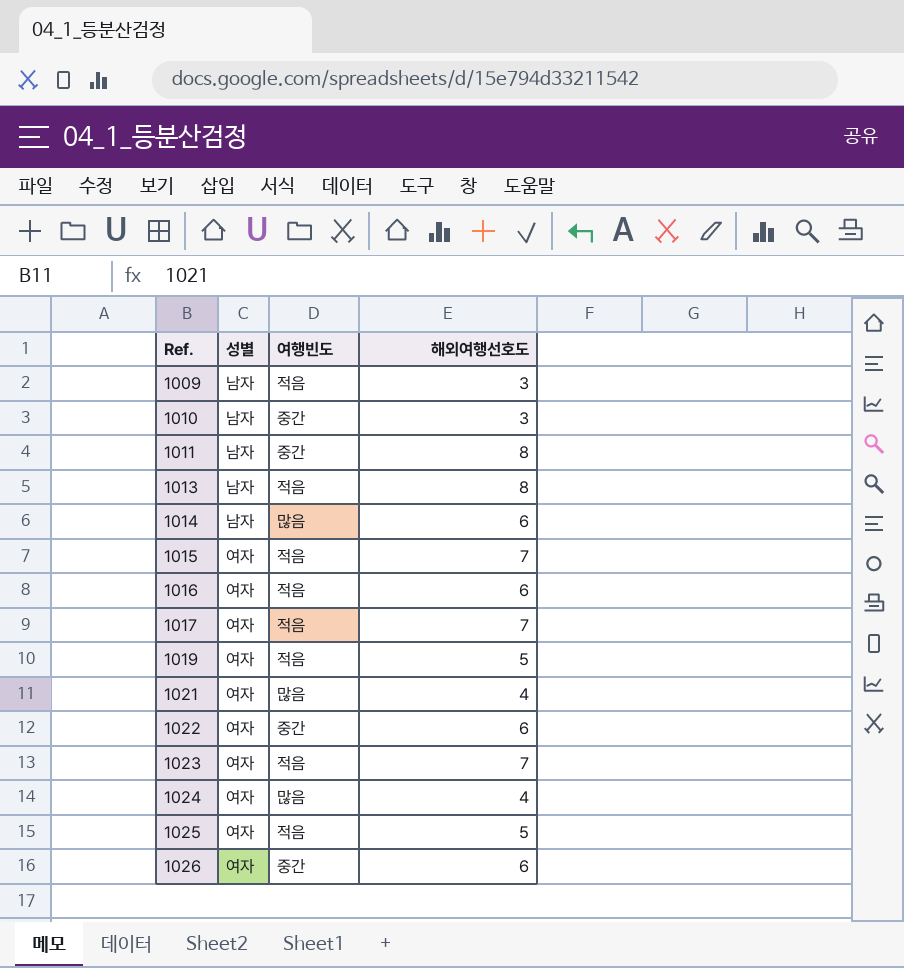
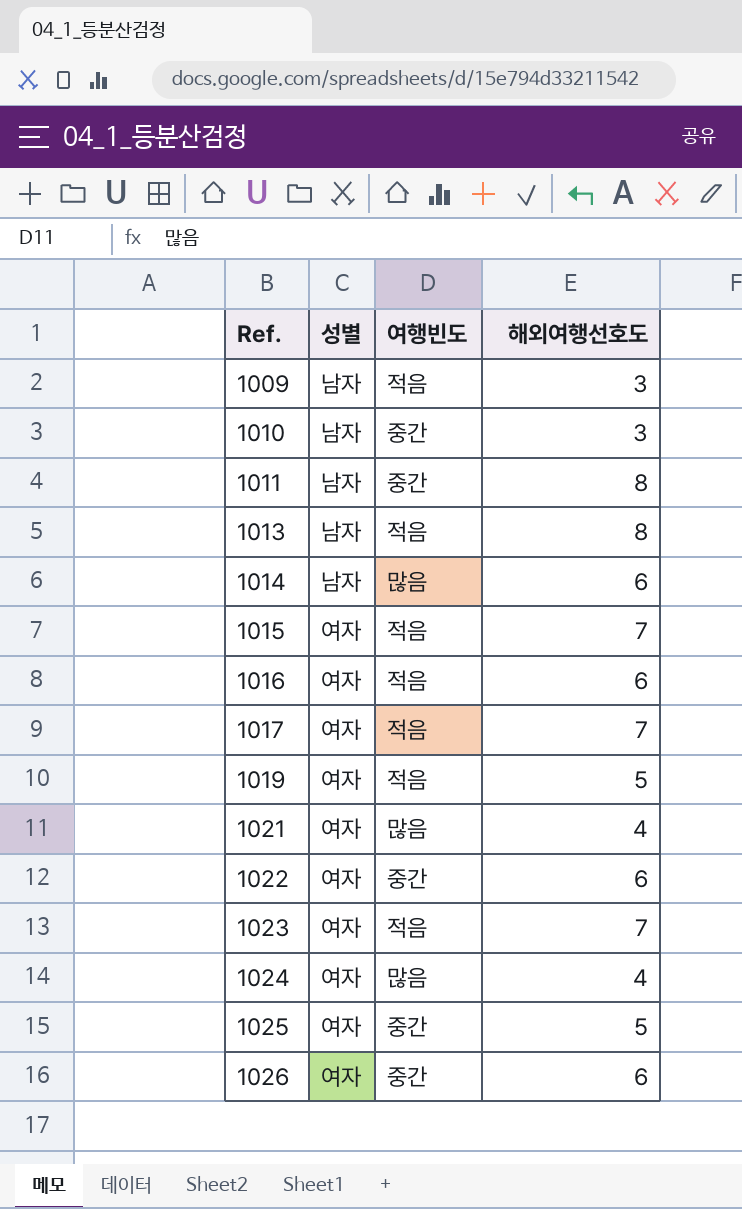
1025 | 여행빈도: 적음 -> 중간

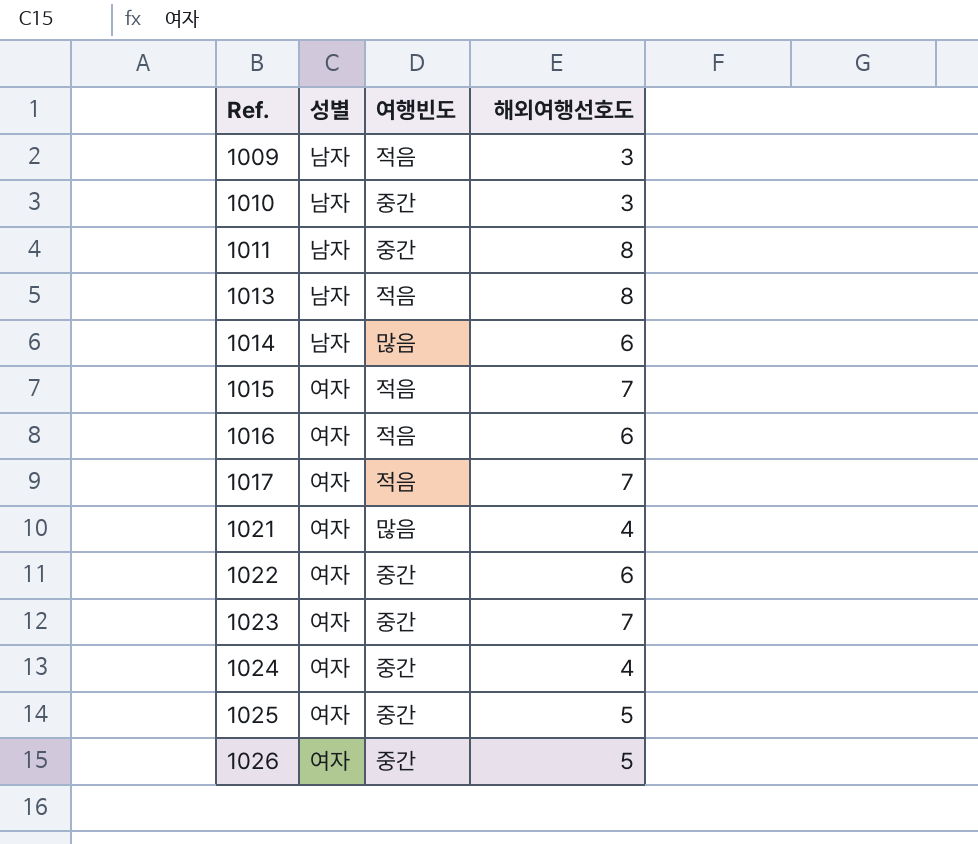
row 1019: 여자 | 적음 | 5 -> none
1023 | 여행빈도: 적음 -> 중간
1024 | 여행빈도: 많음 -> 중간
1026 | 해외여행선호도: 6 -> 5

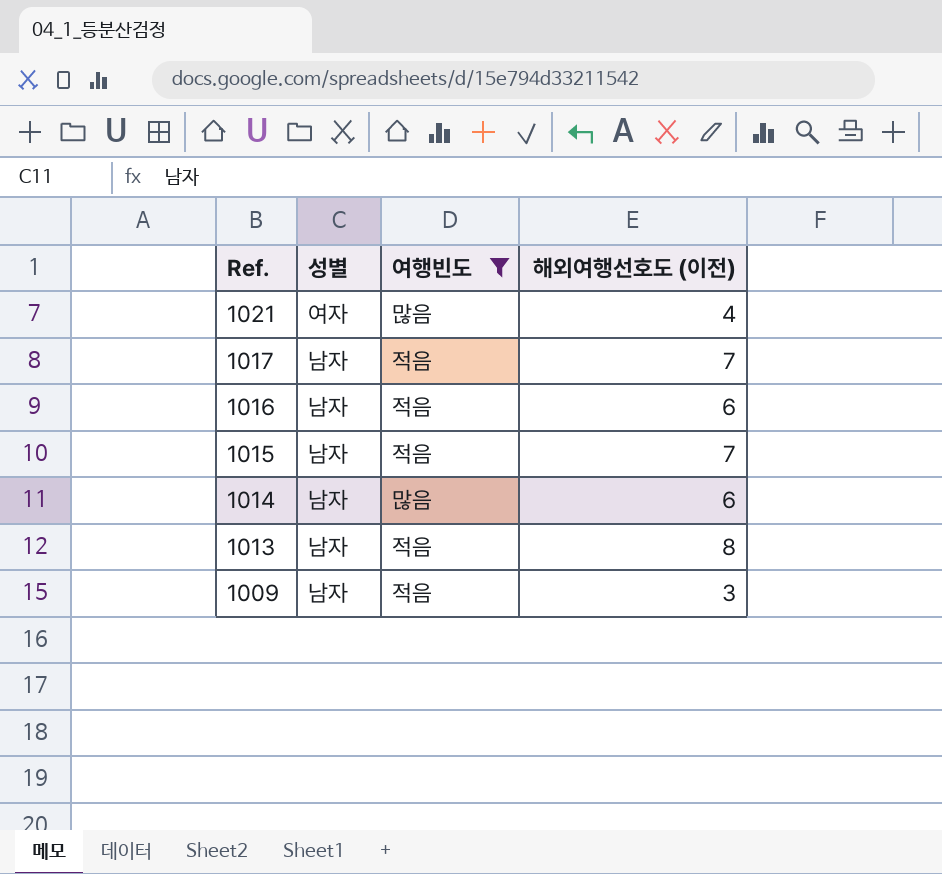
filter: none -> 여행빈도 != 중간
row order: Ref. ascending -> Ref. descending
column name: 해외여행선호도 -> 해외여행선호도 (이전)
1017 | 성별: 여자 -> 남자
1016 | 성별: 여자 -> 남자
1015 | 성별: 여자 -> 남자

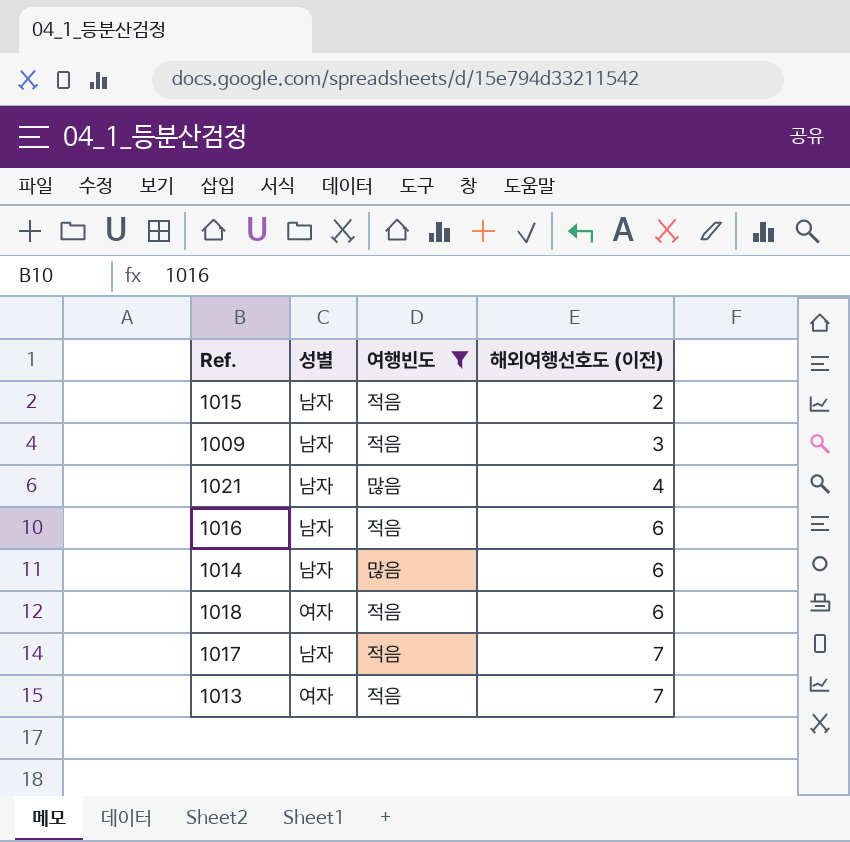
row order: Ref. descending -> 해외여행선호도 (이전) ascending
1015 | 해외여행선호도 (이전): 7 -> 2
1021 | 성별: 여자 -> 남자
row 1018: none -> 여자 | 적음 | 6
1013 | 성별: 남자 -> 여자
1013 | 해외여행선호도 (이전): 8 -> 7

